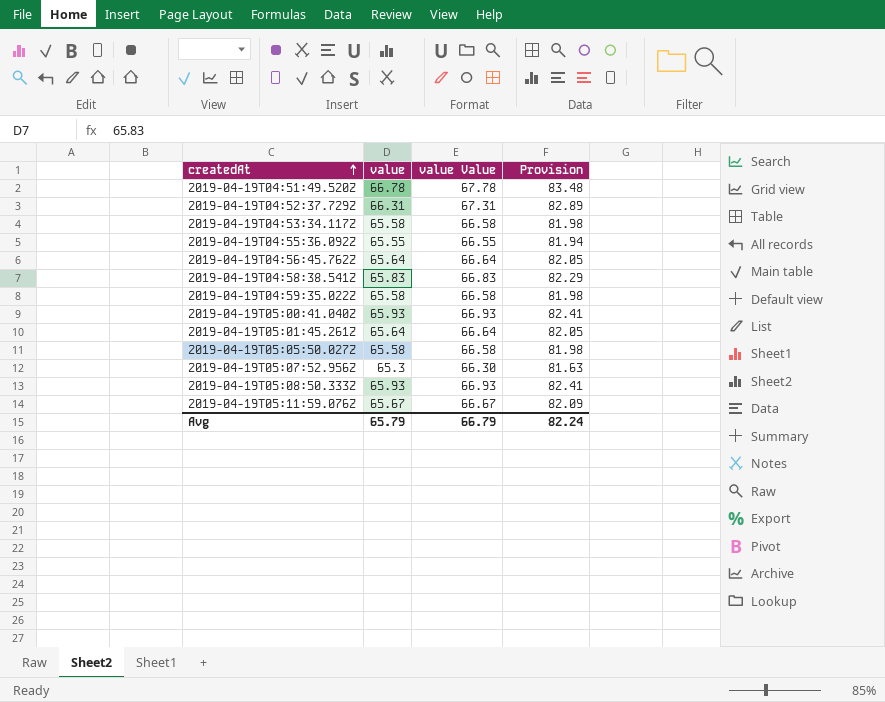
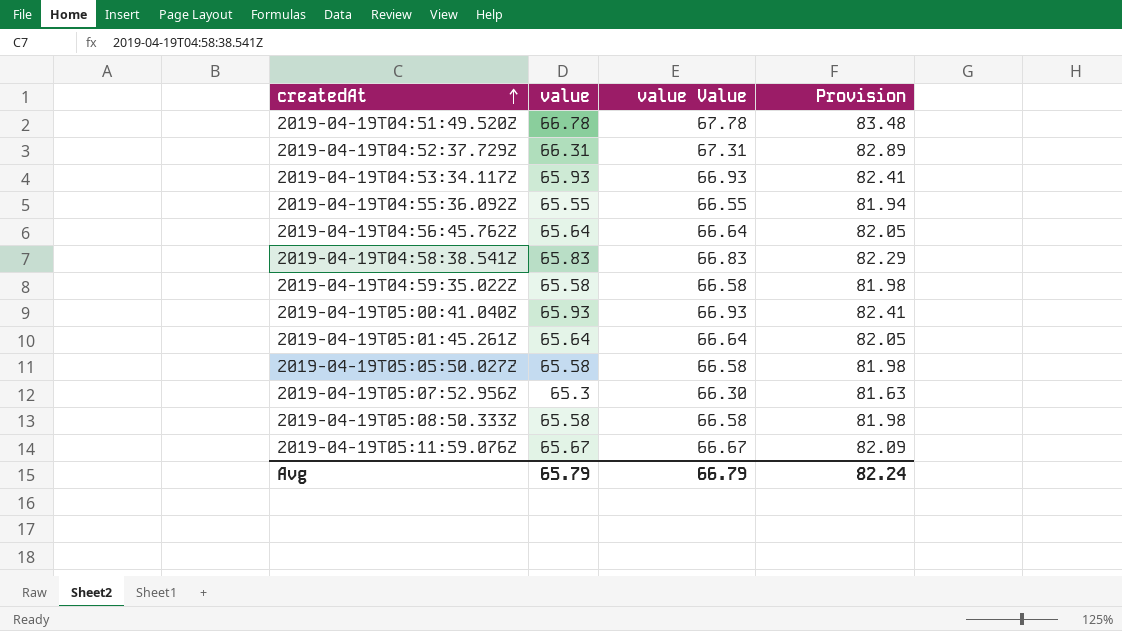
2019-04-19T04:53:34.117Z | value: 65.58 -> 65.93
2019-04-19T04:53:34.117Z | value Value: 66.58 -> 66.93
2019-04-19T04:53:34.117Z | Provision: 81.98 -> 82.41
2019-04-19T05:08:50.333Z | value: 65.93 -> 65.58
2019-04-19T05:08:50.333Z | value Value: 66.93 -> 66.58
2019-04-19T05:08:50.333Z | Provision: 82.41 -> 81.98

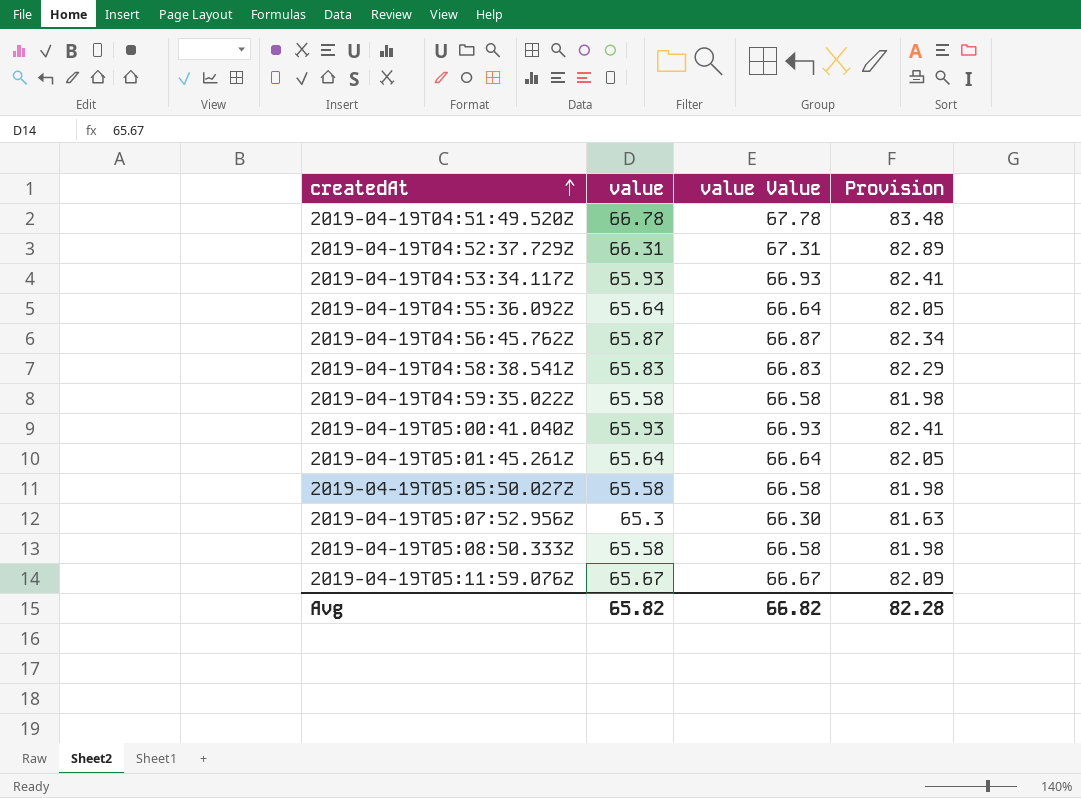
2019-04-19T04:55:36.092Z | value: 65.55 -> 65.64
2019-04-19T04:55:36.092Z | value Value: 66.55 -> 66.64
2019-04-19T04:55:36.092Z | Provision: 81.94 -> 82.05
2019-04-19T04:56:45.762Z | value: 65.64 -> 65.87
2019-04-19T04:56:45.762Z | value Value: 66.64 -> 66.87
2019-04-19T04:56:45.762Z | Provision: 82.05 -> 82.34
Avg | value: 65.79 -> 65.82
Avg | value Value: 66.79 -> 66.82
Avg | Provision: 82.24 -> 82.28

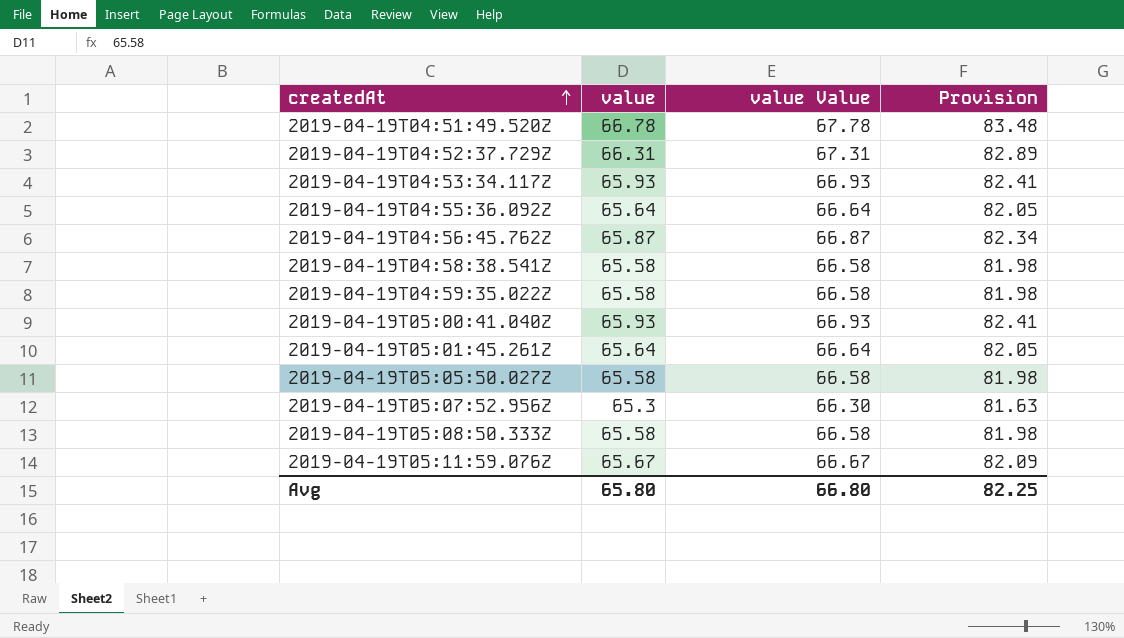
2019-04-19T04:58:38.541Z | value: 65.83 -> 65.58
2019-04-19T04:58:38.541Z | value Value: 66.83 -> 66.58
2019-04-19T04:58:38.541Z | Provision: 82.29 -> 81.98
Avg | value: 65.82 -> 65.80
Avg | value Value: 66.82 -> 66.80
Avg | Provision: 82.28 -> 82.25

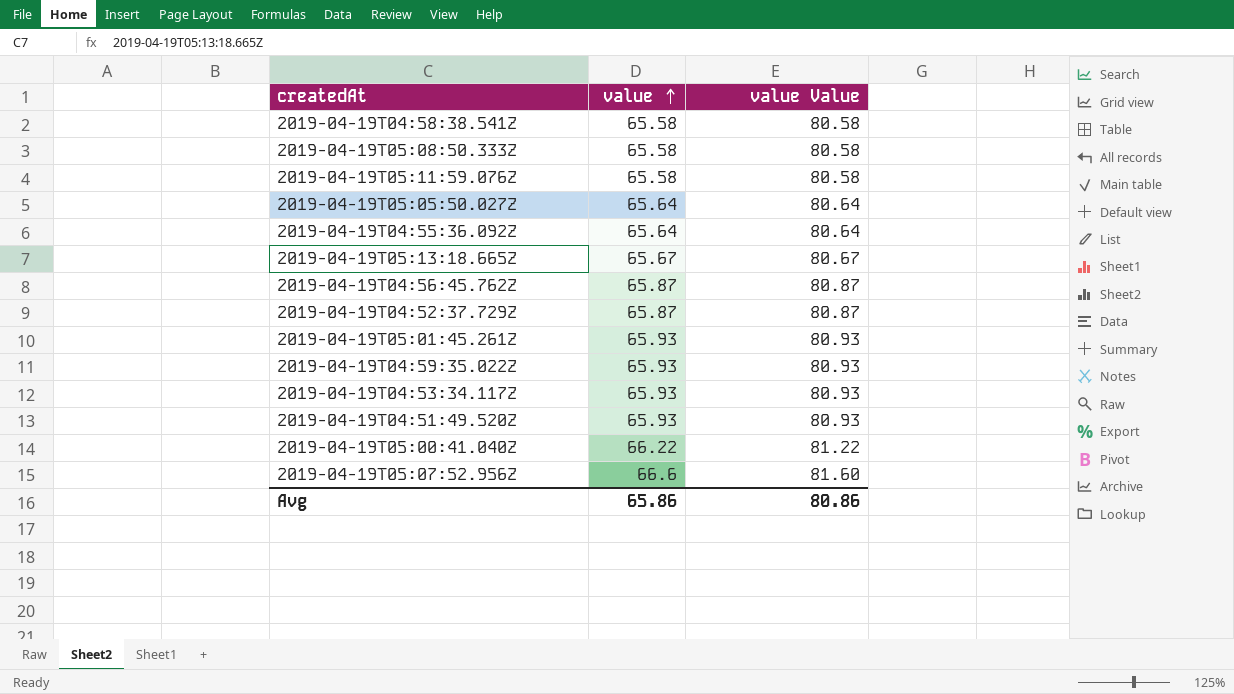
row order: createdAt ascending -> value ascending
column Provision | formula: [value] * 1.25 -> none
column value Value | formula: [value] + 1 -> [value] + 15
2019-04-19T05:11:59.076Z | value: 65.67 -> 65.58
2019-04-19T05:05:50.027Z | value: 65.58 -> 65.64
row 2019-04-19T05:13:18.665Z: none -> 65.67 | 80.67
2019-04-19T04:52:37.729Z | value: 66.31 -> 65.87
2019-04-19T05:01:45.261Z | value: 65.64 -> 65.93
2019-04-19T04:59:35.022Z | value: 65.58 -> 65.93
2019-04-19T04:51:49.520Z | value: 66.78 -> 65.93
2019-04-19T05:00:41.040Z | value: 65.93 -> 66.22
2019-04-19T05:07:52.956Z | value: 65.3 -> 66.6
Avg | value: 65.80 -> 65.86
Avg | value Value: 66.80 -> 80.86

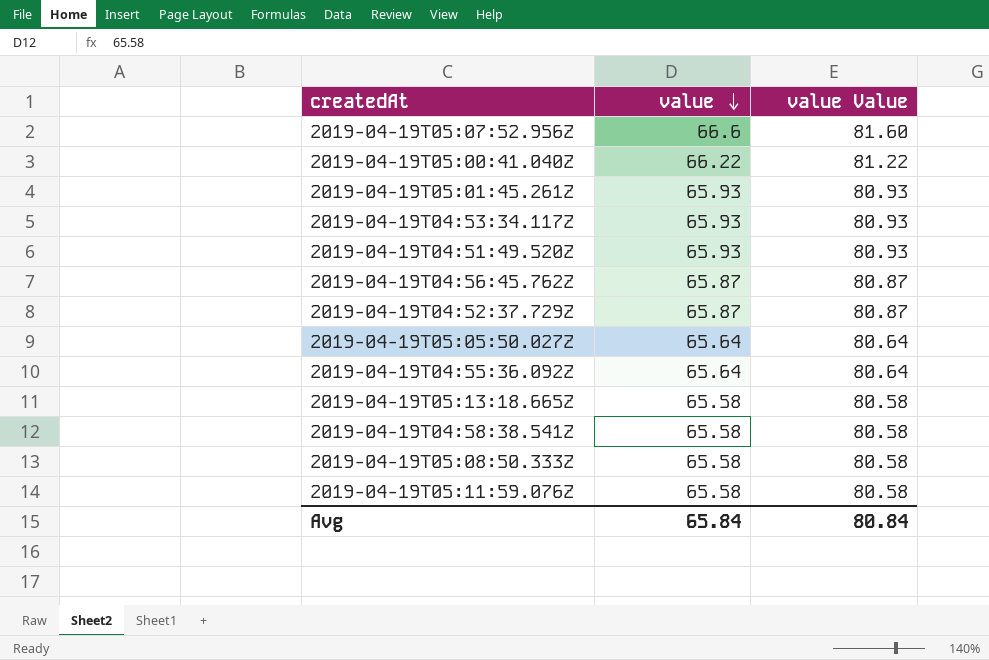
row order: value ascending -> value descending
row 2019-04-19T04:59:35.022Z: 65.93 | 80.93 -> none
2019-04-19T05:13:18.665Z | value: 65.67 -> 65.58
2019-04-19T05:13:18.665Z | value Value: 80.67 -> 80.58
Avg | value: 65.86 -> 65.84
Avg | value Value: 80.86 -> 80.84

